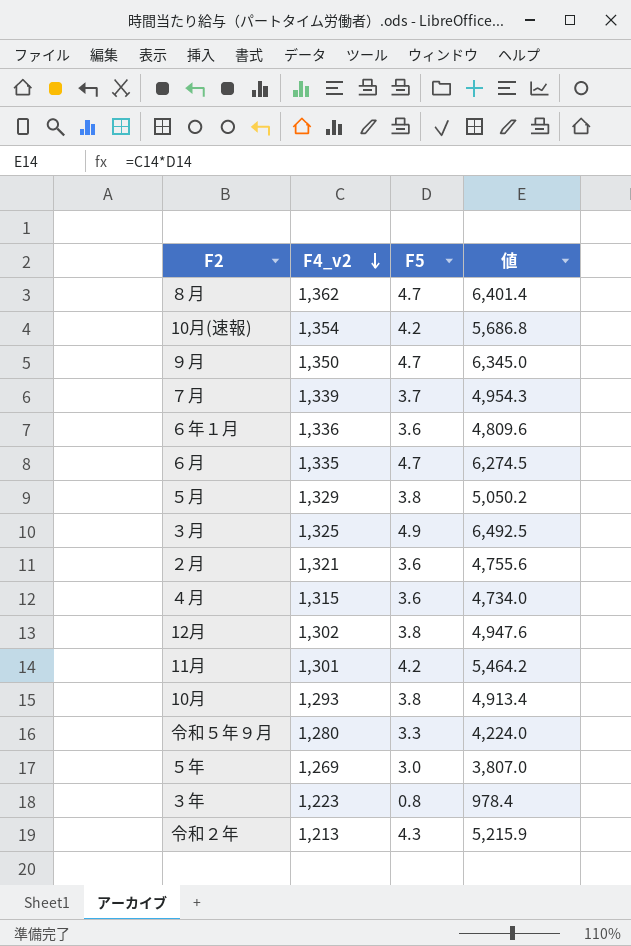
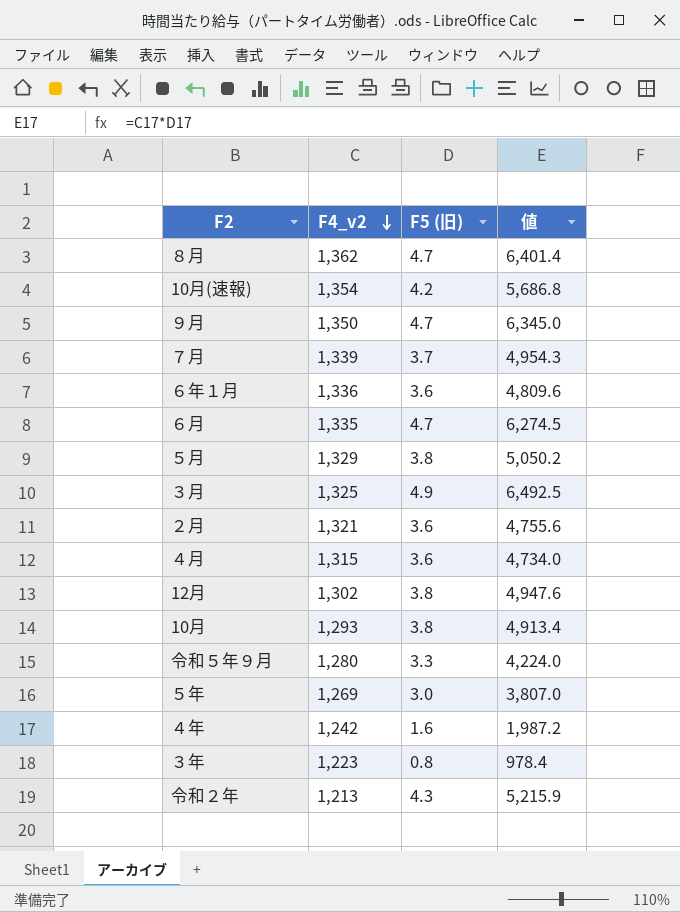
column name: F5 -> F5 (旧)
row 11月: 1,301 | 4.2 | 5,464.2 -> none
row ４年: none -> 1,242 | 1.6 | 1,987.2

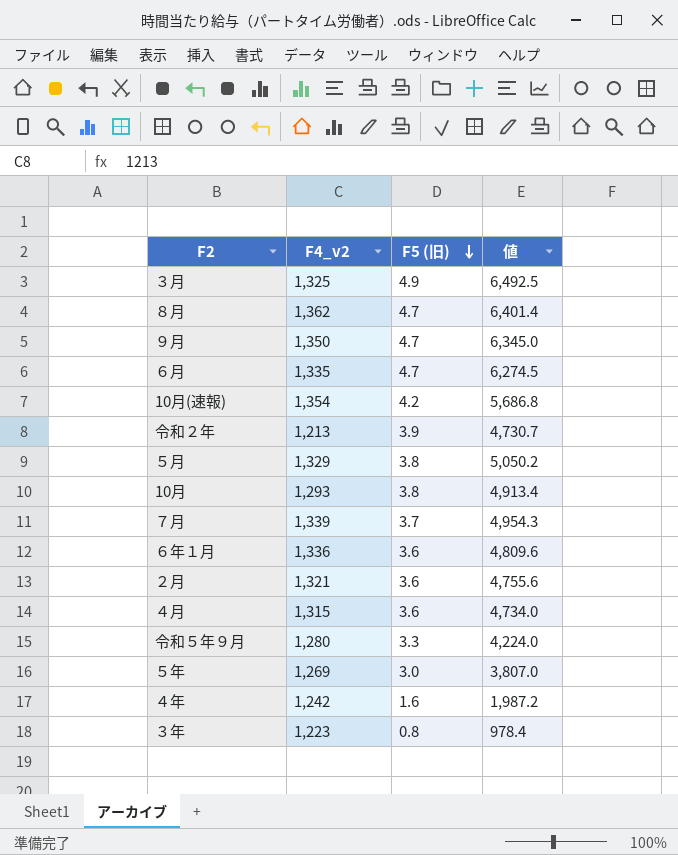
row order: F4_v2 descending -> F5 (旧) descending
row 12月: 1,302 | 3.8 | 4,947.6 -> none
令和２年 | F5 (旧): 4.3 -> 3.9
令和２年 | 値: 5,215.9 -> 4,730.7

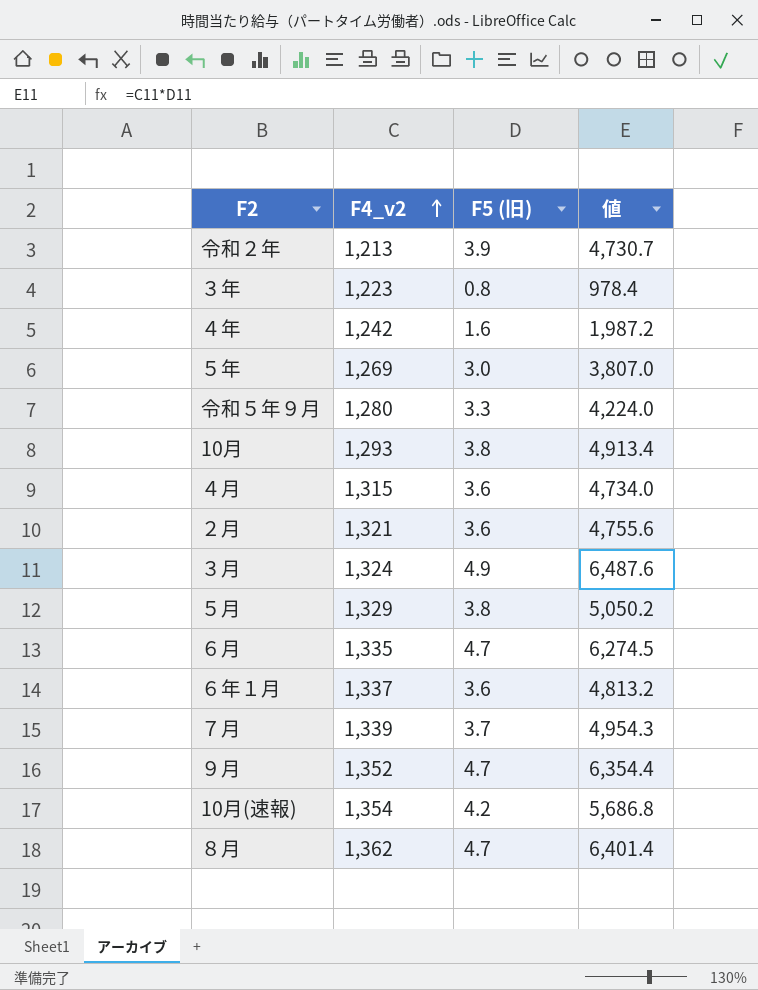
row order: F5 (旧) descending -> F4_v2 ascending
３月 | F4_v2: 1,325 -> 1,324
３月 | 値: 6,492.5 -> 6,487.6
６年１月 | F4_v2: 1,336 -> 1,337
６年１月 | 値: 4,809.6 -> 4,813.2
９月 | F4_v2: 1,350 -> 1,352
９月 | 値: 6,345.0 -> 6,354.4

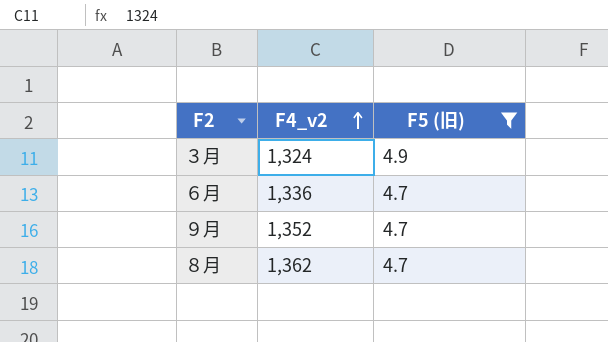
filter: none -> F5 (旧) >= 4.7
column 値 | formula: [F4_v2] * [F5 (旧)] -> none
６月 | F4_v2: 1,335 -> 1,336

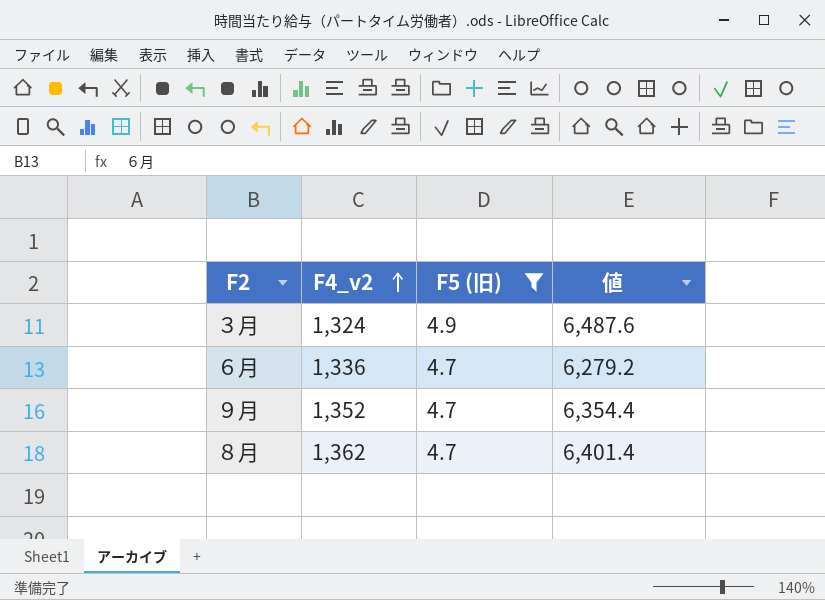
column 値 | formula: none -> [F4_v2] * [F5 (旧)]

